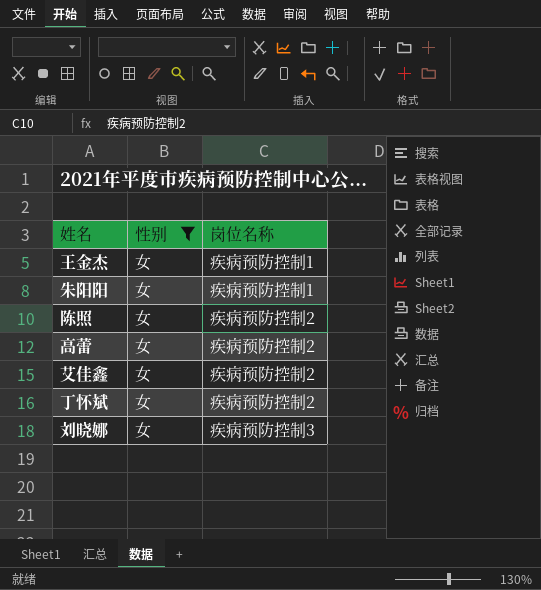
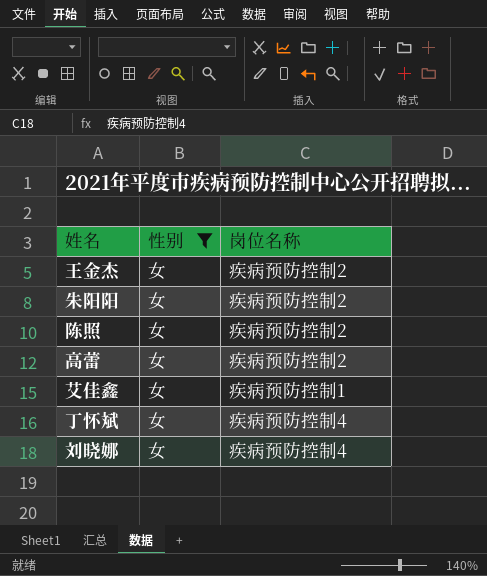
王金杰 | 岗位名称: 疾病预防控制1 -> 疾病预防控制2
朱阳阳 | 岗位名称: 疾病预防控制1 -> 疾病预防控制2
艾佳鑫 | 岗位名称: 疾病预防控制2 -> 疾病预防控制1
丁怀斌 | 岗位名称: 疾病预防控制2 -> 疾病预防控制4
刘晓娜 | 岗位名称: 疾病预防控制3 -> 疾病预防控制4

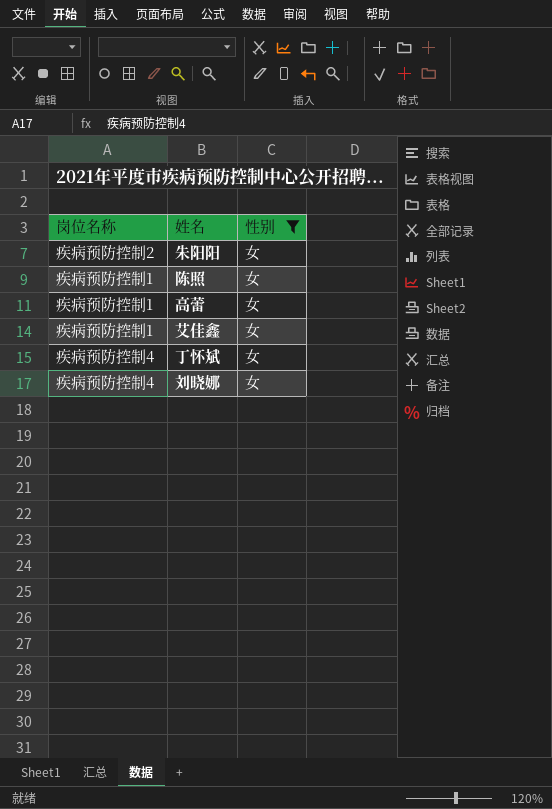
column 岗位名称 | position: 3 -> 1
row 王金杰: 女 | 疾病预防控制2 -> none
陈照 | 岗位名称: 疾病预防控制2 -> 疾病预防控制1
高蕾 | 岗位名称: 疾病预防控制2 -> 疾病预防控制1

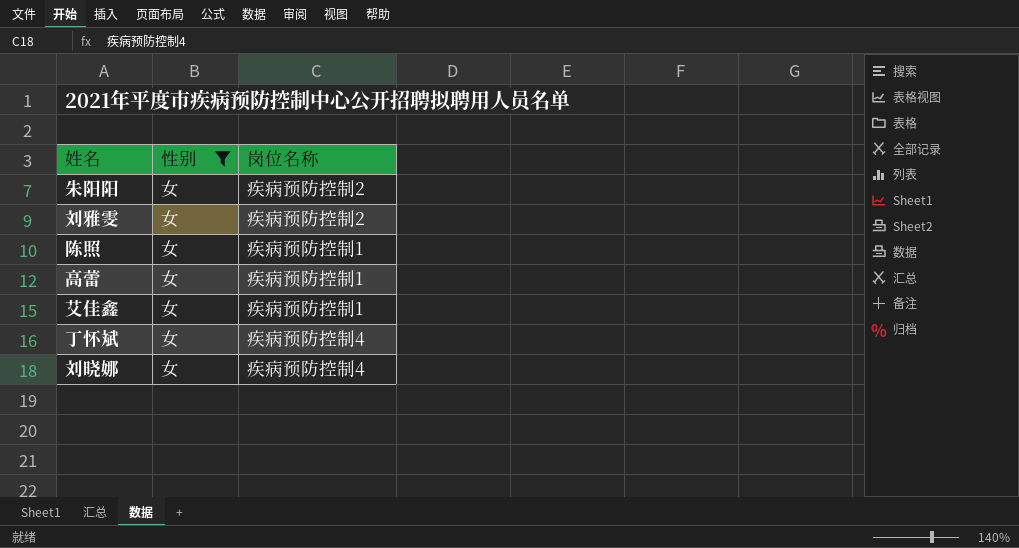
column 岗位名称 | position: 1 -> 3
row 刘雅雯: none -> 女 | 疾病预防控制2

